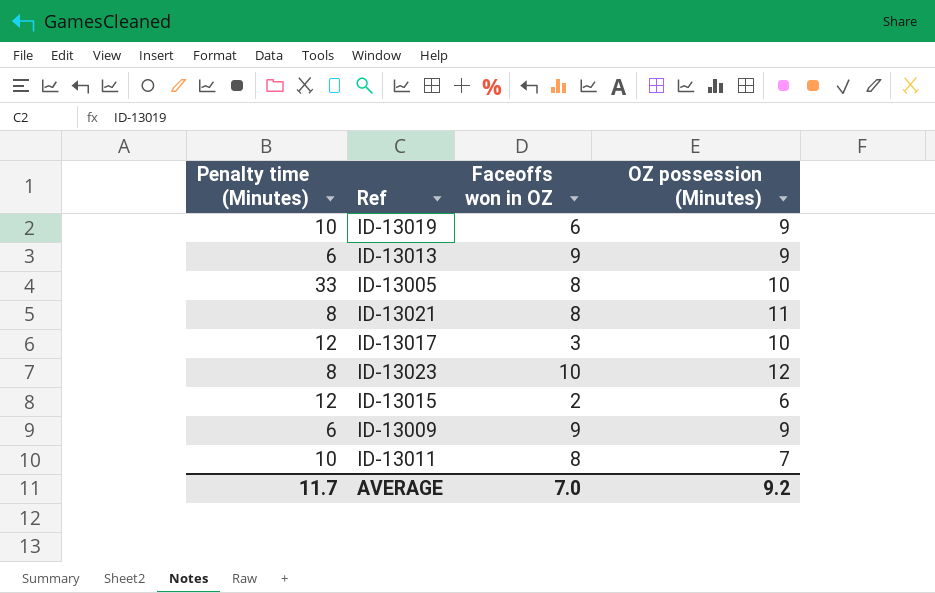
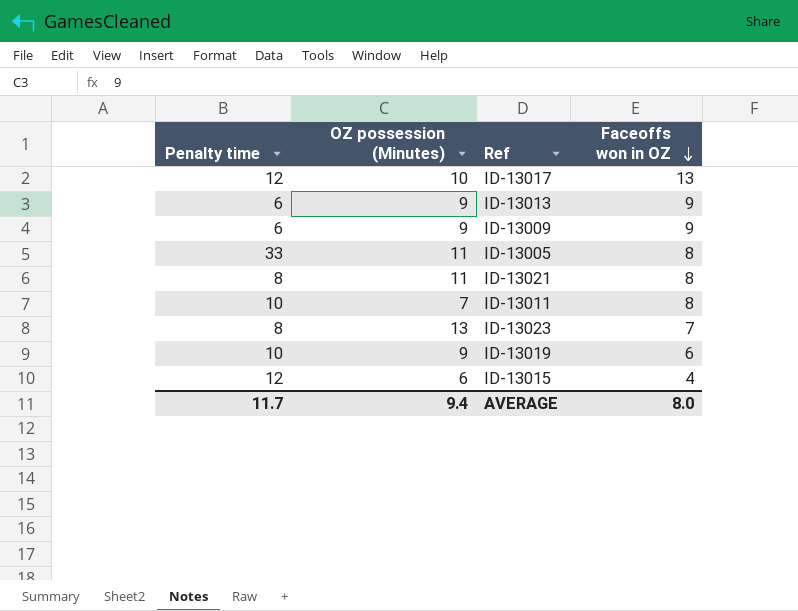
row order: none -> Faceoffs won in OZ descending
column name: Penalty time (Minutes) -> Penalty time
column OZ possession (Minutes) | position: 4 -> 2
ID-13017 | Faceoffs won in OZ: 3 -> 13
ID-13005 | OZ possession (Minutes): 10 -> 11
ID-13023 | OZ possession (Minutes): 12 -> 13
ID-13023 | Faceoffs won in OZ: 10 -> 7
ID-13015 | Faceoffs won in OZ: 2 -> 4
AVERAGE | OZ possession (Minutes): 9.2 -> 9.4
AVERAGE | Faceoffs won in OZ: 7.0 -> 8.0

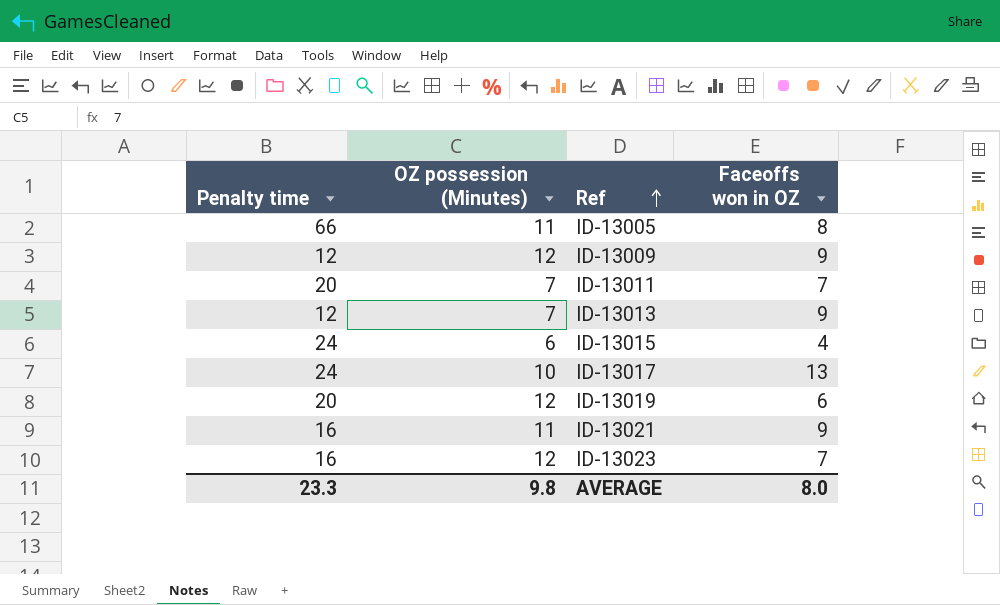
row order: Faceoffs won in OZ descending -> Ref ascending
ID-13005 | Penalty time: 33 -> 66
ID-13009 | Penalty time: 6 -> 12
ID-13009 | OZ possession (Minutes): 9 -> 12
ID-13011 | Penalty time: 10 -> 20
ID-13011 | Faceoffs won in OZ: 8 -> 7
ID-13013 | Penalty time: 6 -> 12
ID-13013 | OZ possession (Minutes): 9 -> 7
ID-13015 | Penalty time: 12 -> 24
ID-13017 | Penalty time: 12 -> 24
ID-13019 | Penalty time: 10 -> 20
ID-13019 | OZ possession (Minutes): 9 -> 12
ID-13021 | Penalty time: 8 -> 16
ID-13021 | Faceoffs won in OZ: 8 -> 9
ID-13023 | Penalty time: 8 -> 16
ID-13023 | OZ possession (Minutes): 13 -> 12
AVERAGE | Penalty time: 11.7 -> 23.3
AVERAGE | OZ possession (Minutes): 9.4 -> 9.8

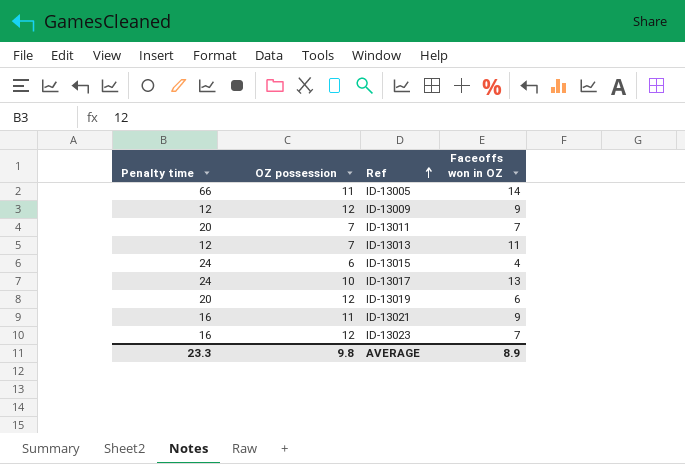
column name: OZ possession (Minutes) -> OZ possession
ID-13005 | Faceoffs won in OZ: 8 -> 14
ID-13013 | Faceoffs won in OZ: 9 -> 11
AVERAGE | Faceoffs won in OZ: 8.0 -> 8.9

